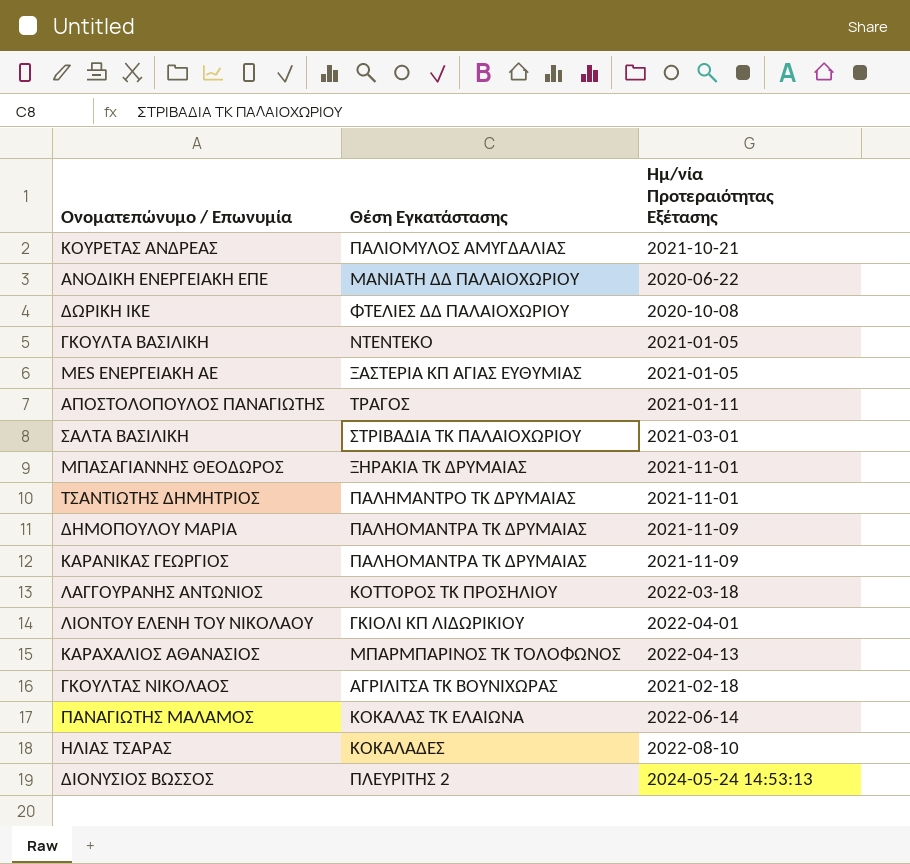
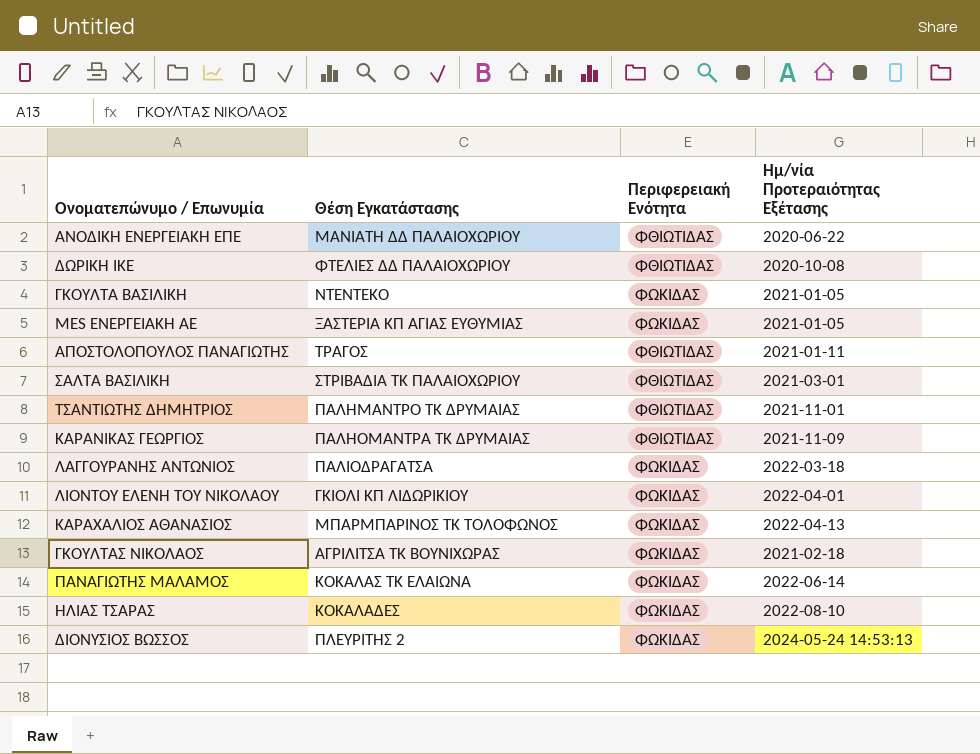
column Περιφερειακή Ενότητα | position: none -> 3
row ΚΟΥΡΕΤΑΣ ΑΝΔΡΕΑΣ: ΠΑΛΙΟΜΥΛΟΣ ΑΜΥΓΔΑΛΙΑΣ | 2021-10-21 -> none
row ΜΠΑΣΑΓΙΑΝΝΗΣ ΘΕΟΔΩΡΟΣ: ΞΗΡΑΚΙΑ ΤΚ ΔΡΥΜΑΙΑΣ | 2021-11-01 -> none
row ΔΗΜΟΠΟΥΛΟΥ ΜΑΡΙΑ: ΠΑΛΗΟΜΑΝΤΡΑ ΤΚ ΔΡΥΜΑΙΑΣ | 2021-11-09 -> none
ΛΑΓΓΟΥΡΑΝΗΣ ΑΝΤΩΝΙΟΣ | Θέση Εγκατάστασης: ΚΟΤΤΟΡΟΣ ΤΚ ΠΡΟΣΗΛΙΟΥ -> ΠΑΛΙΟΔΡΑΓΑΤΣΑ

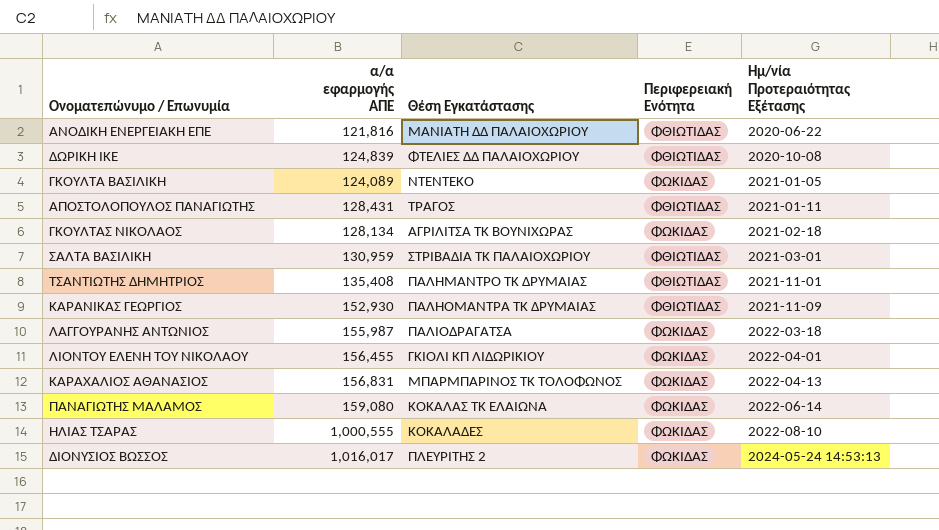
row order: none -> Ημ/νία Προτεραιότητας Εξέτασης ascending
column α/α εφαρμογής ΑΠΕ | position: none -> 2
row MES ΕΝΕΡΓΕΙΑΚΗ ΑΕ: ΞΑΣΤΕΡΙΑ ΚΠ ΑΓΙΑΣ ΕΥΘΥΜΙΑΣ | ΦΩΚΙΔΑΣ | 2021-01-05 -> none

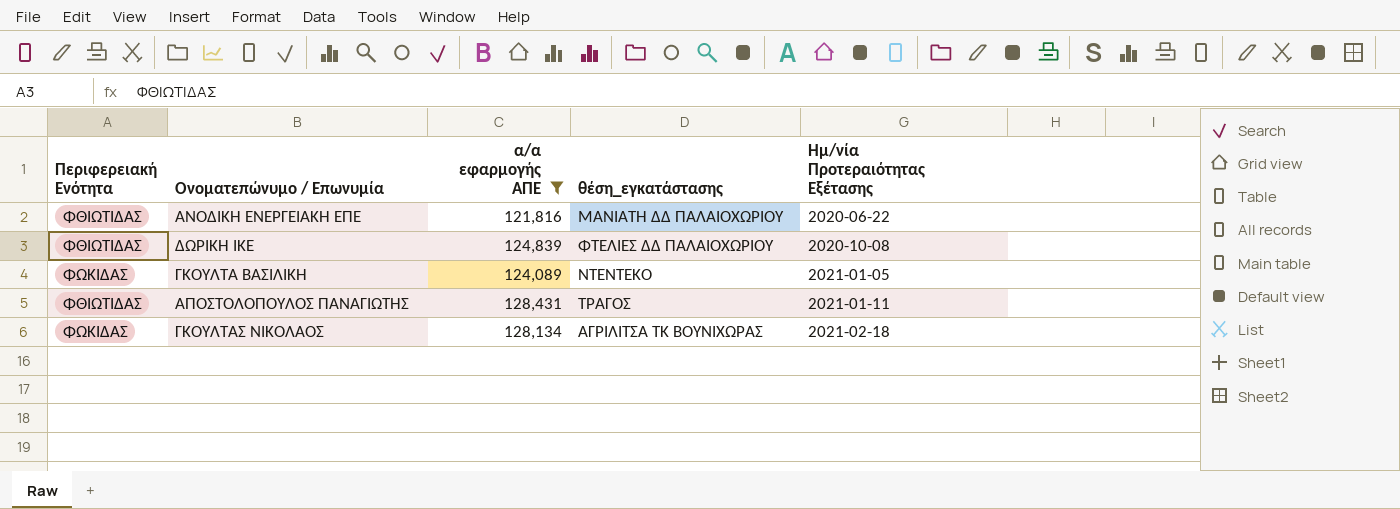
filter: none -> α/α εφαρμογής ΑΠΕ <= 128,431
column Περιφερειακή Ενότητα | position: 4 -> 1
column name: Θέση Εγκατάστασης -> θέση_εγκατάστασης

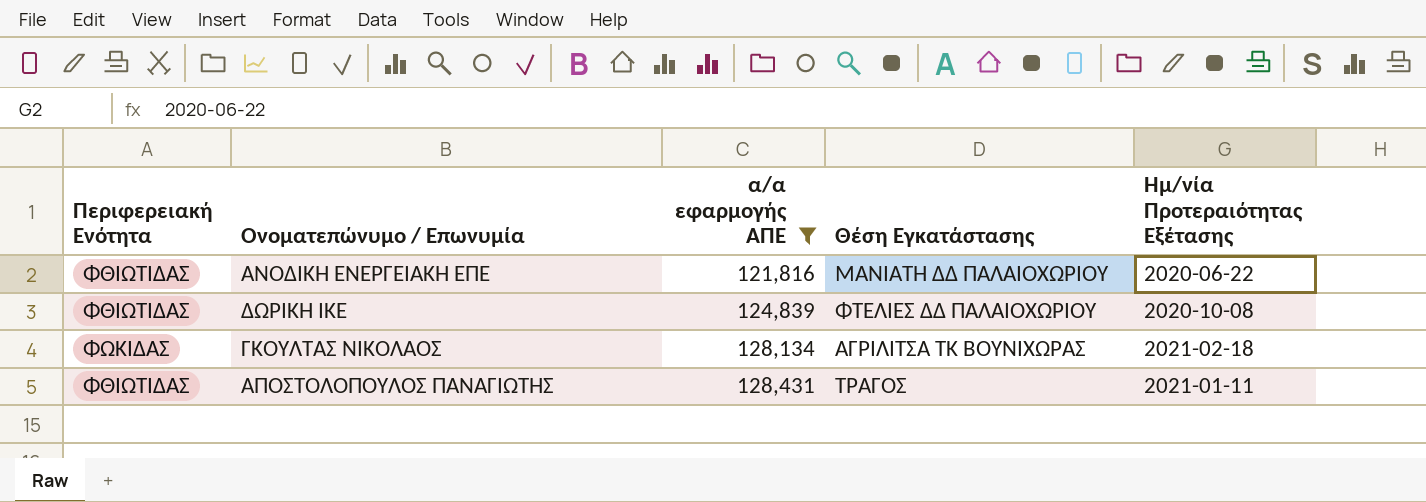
row order: Ημ/νία Προτεραιότητας Εξέτασης ascending -> α/α εφαρμογής ΑΠΕ ascending
column name: θέση_εγκατάστασης -> Θέση Εγκατάστασης
row ΓΚΟΥΛΤΑ ΒΑΣΙΛΙΚΗ: ΦΩΚΙΔΑΣ | 124,089 | ΝΤΕΝΤΕΚΟ | 2021-01-05 -> none

